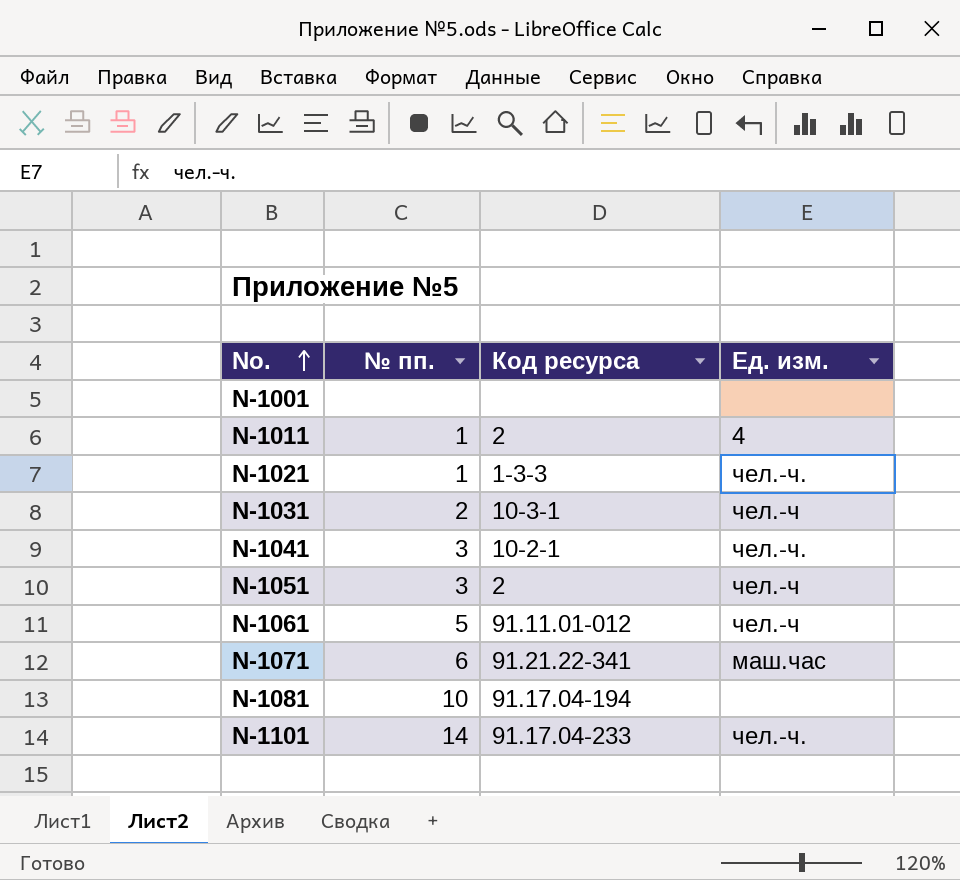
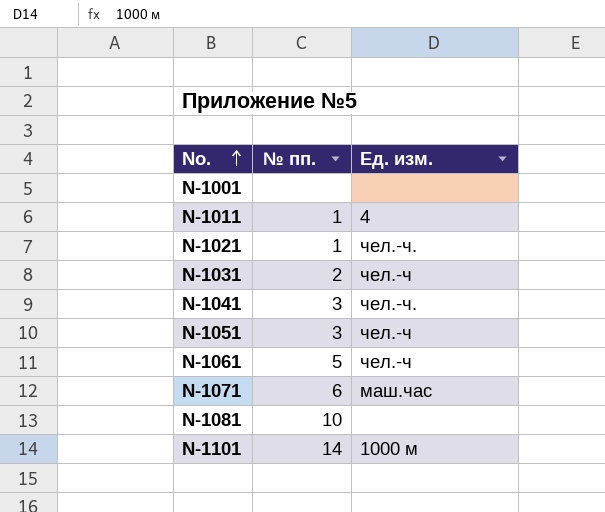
column Код ресурса | position: 3 -> none
N-1101 | Ед. изм.: чел.-ч. -> 1000 м

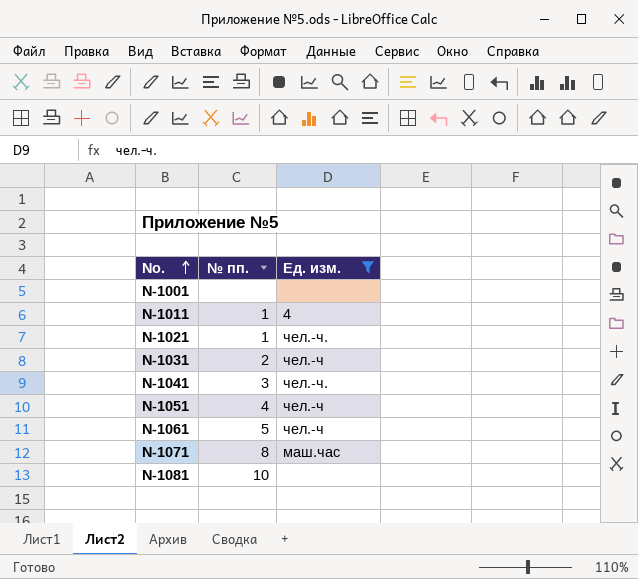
filter: none -> Ед. изм. != 1000 м
N-1051 | № пп.: 3 -> 4
N-1071 | № пп.: 6 -> 8

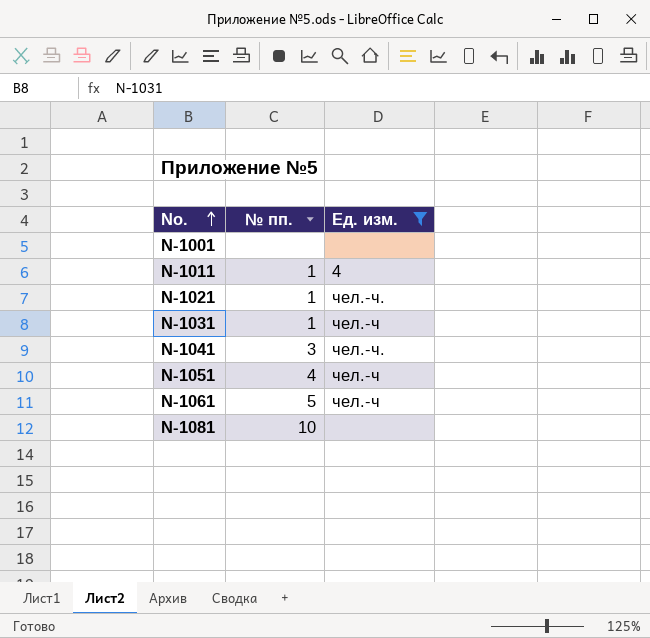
row N-1071: 8 | маш.час -> none
N-1031 | № пп.: 2 -> 1

